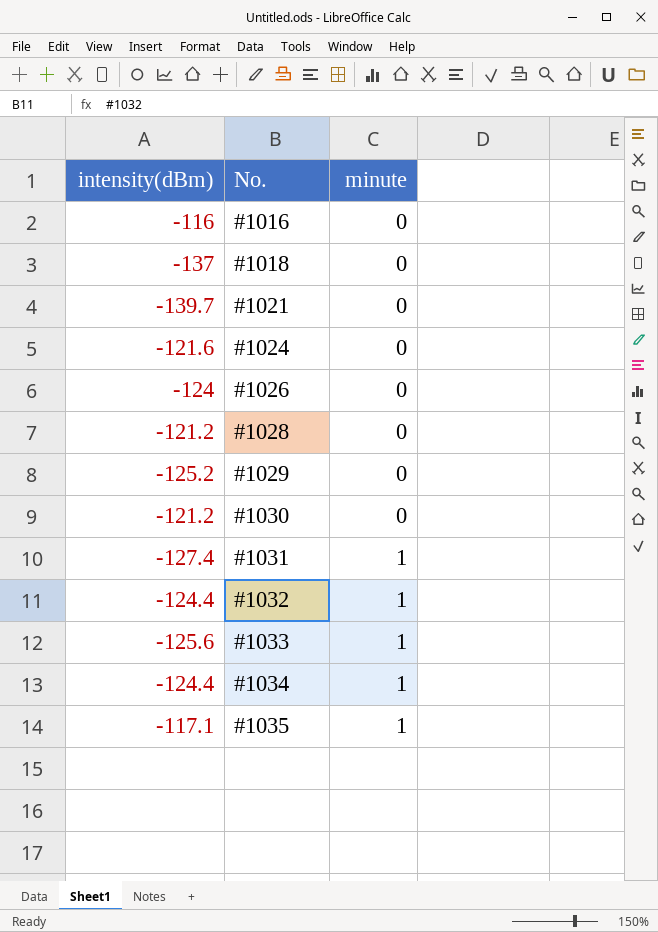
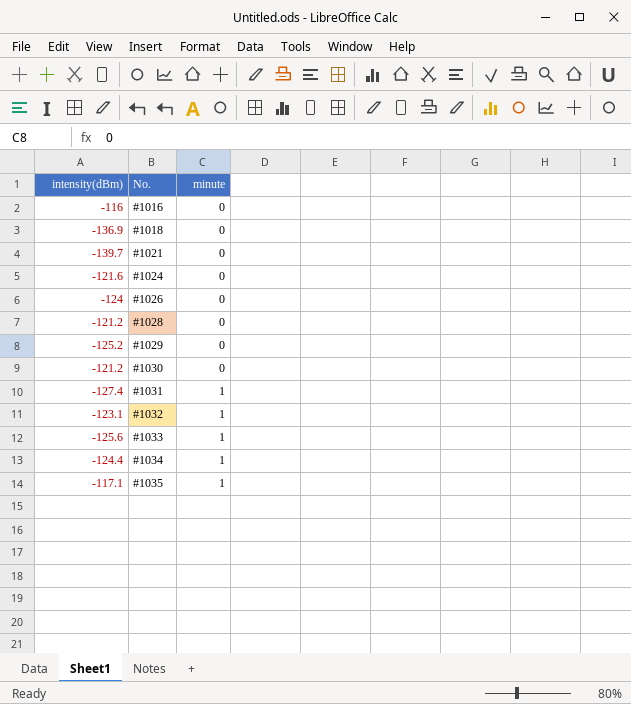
#1018 | intensity(dBm): -137 -> -136.9
#1032 | intensity(dBm): -124.4 -> -123.1

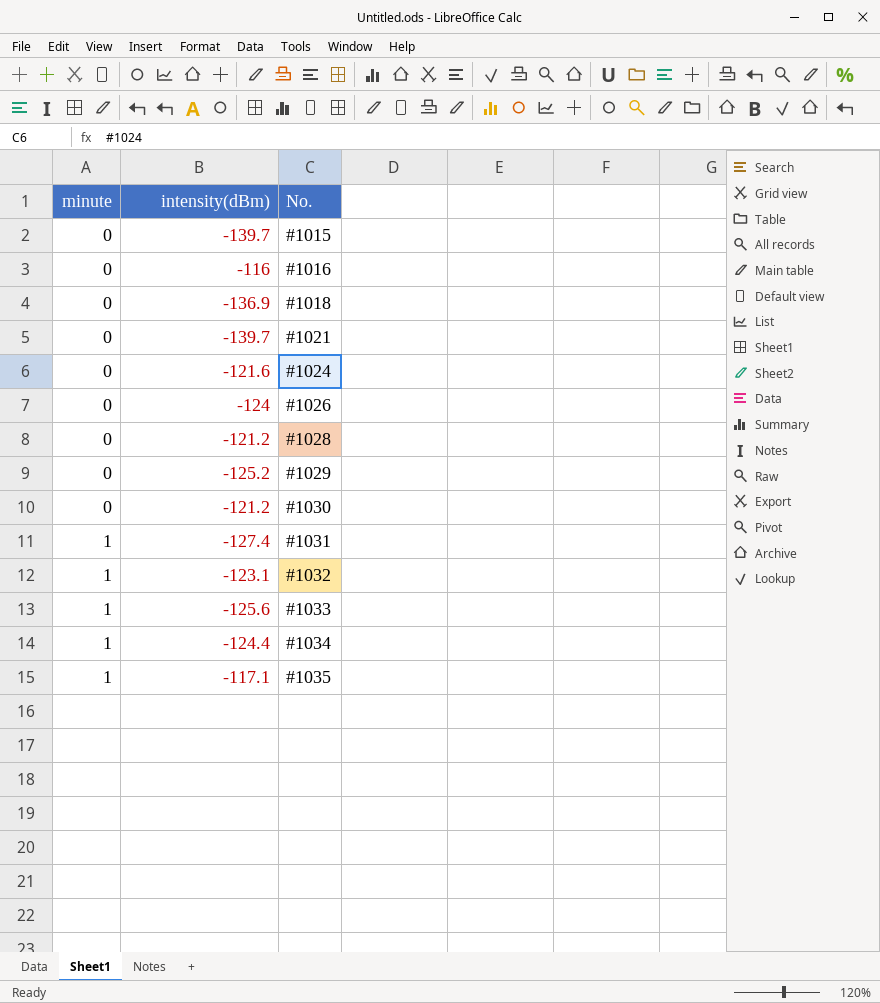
column minute | position: 3 -> 1
row #1015: none -> 0 | -139.7

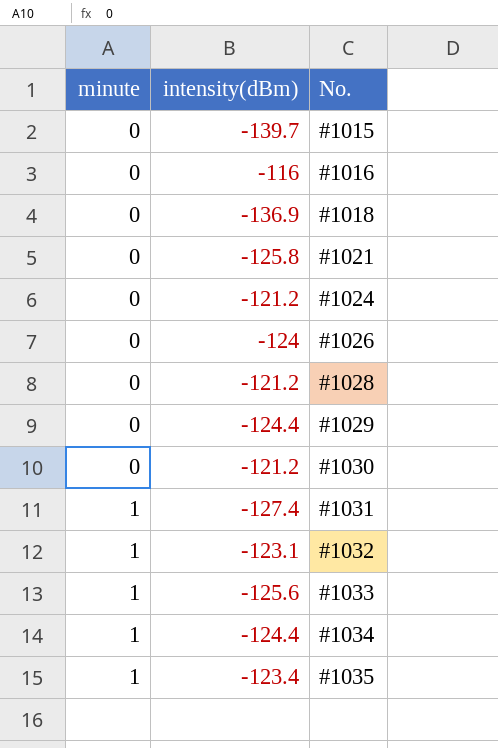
#1021 | intensity(dBm): -139.7 -> -125.8
#1024 | intensity(dBm): -121.6 -> -121.2
#1029 | intensity(dBm): -125.2 -> -124.4
#1035 | intensity(dBm): -117.1 -> -123.4

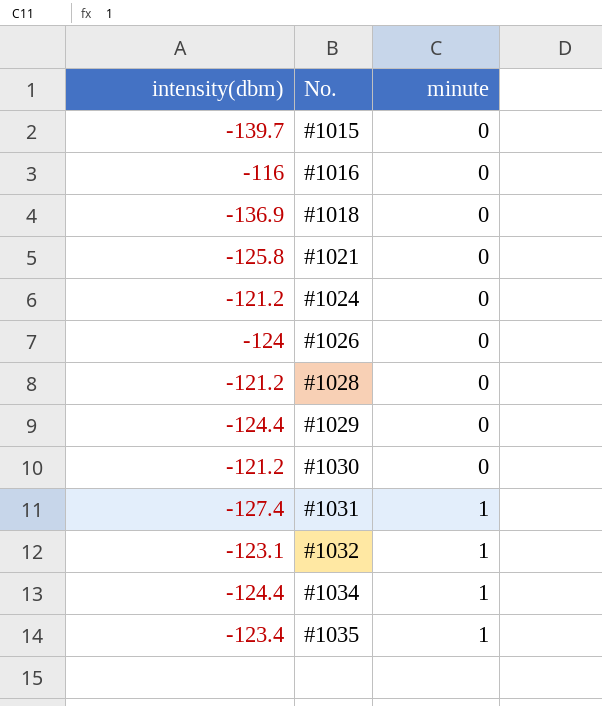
column name: intensity(dBm) -> intensity(dbm)
column minute | position: 1 -> 3
row #1033: 1 | -125.6 -> none

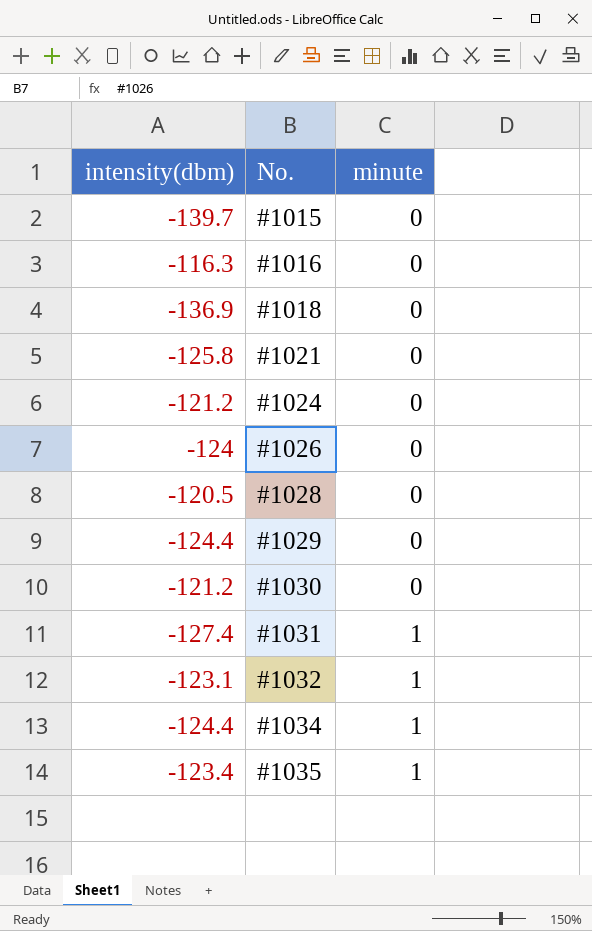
#1016 | intensity(dbm): -116 -> -116.3
#1028 | intensity(dbm): -121.2 -> -120.5

